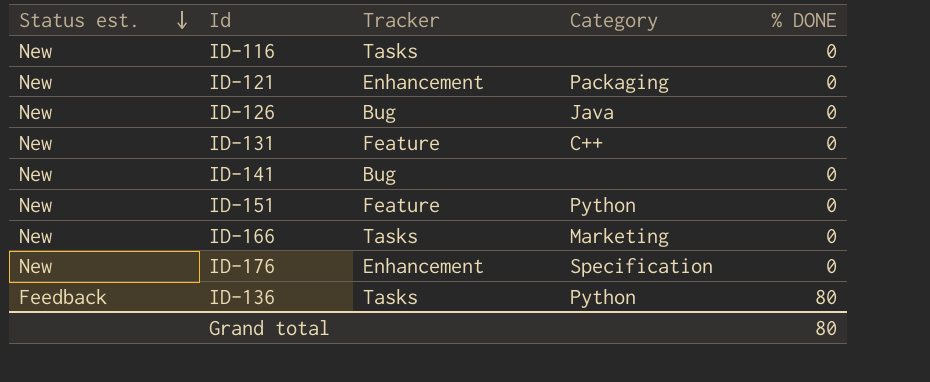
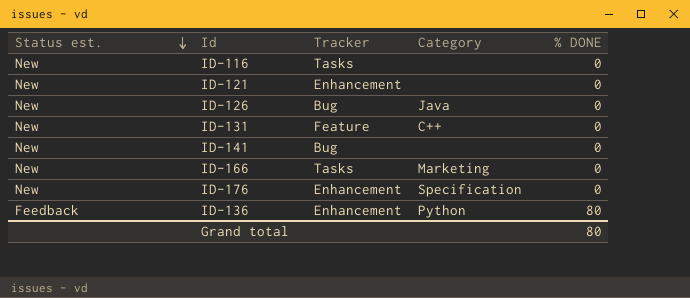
row ID-151: New | Feature | Python | 0 -> none
ID-121 | Category: Packaging -> none
ID-136 | Tracker: Tasks -> Enhancement

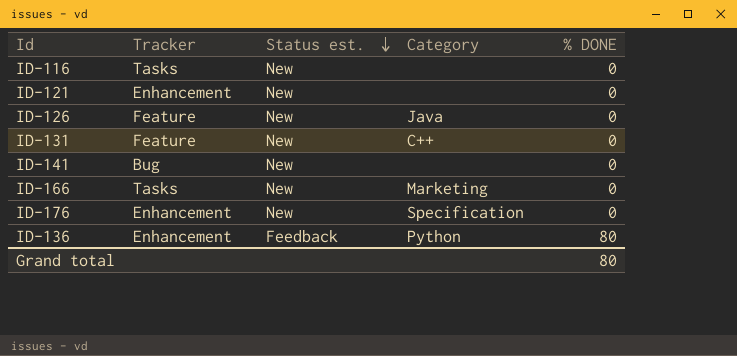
column Status est. | position: 1 -> 3
ID-126 | Tracker: Bug -> Feature

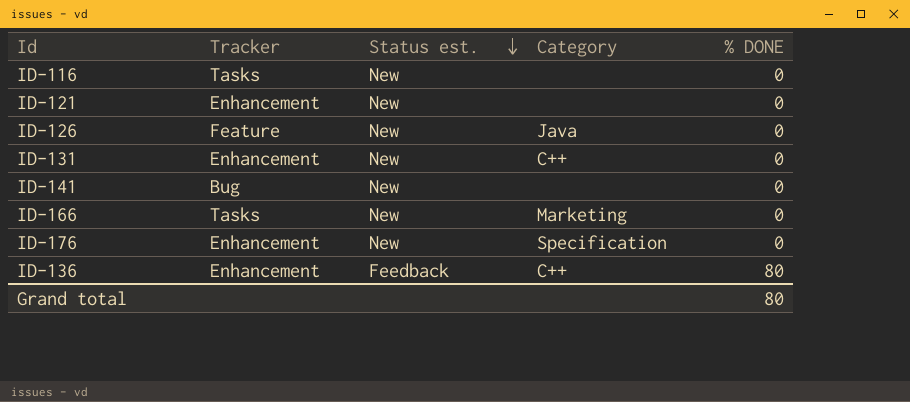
ID-131 | Tracker: Feature -> Enhancement
ID-136 | Category: Python -> C++

